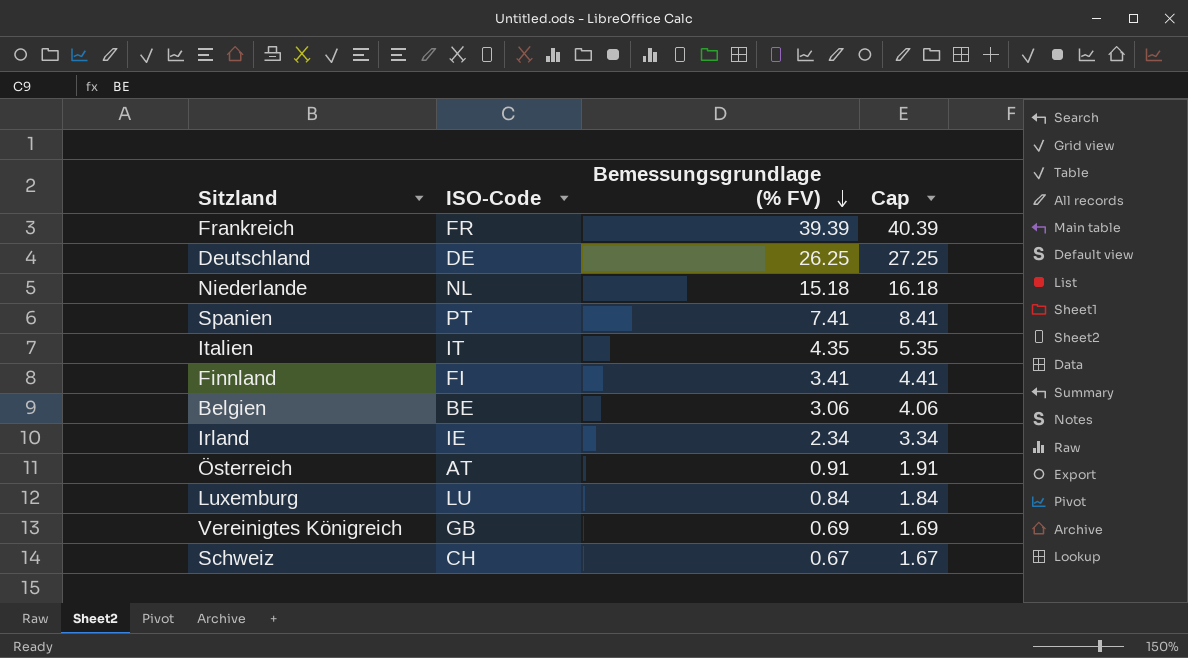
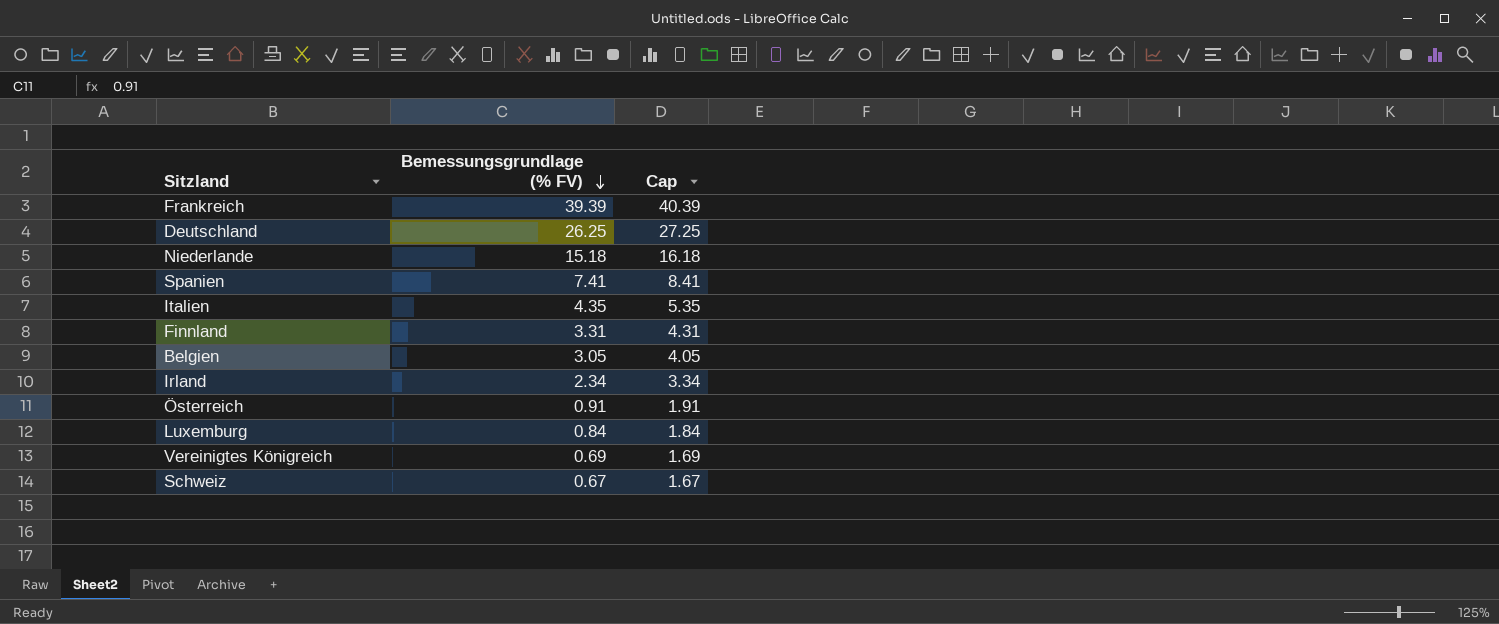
column ISO-Code | position: 2 -> none
Finnland | Bemessungsgrundlage (% FV): 3.41 -> 3.31
Finnland | Cap: 4.41 -> 4.31
Belgien | Bemessungsgrundlage (% FV): 3.06 -> 3.05
Belgien | Cap: 4.06 -> 4.05

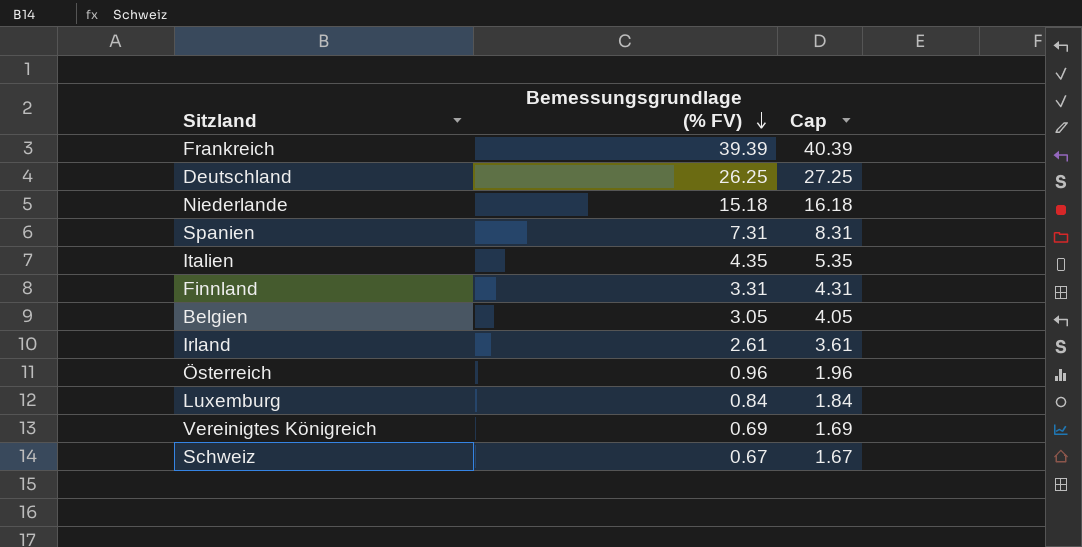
Spanien | Bemessungsgrundlage (% FV): 7.41 -> 7.31
Spanien | Cap: 8.41 -> 8.31
Irland | Bemessungsgrundlage (% FV): 2.34 -> 2.61
Irland | Cap: 3.34 -> 3.61
Österreich | Bemessungsgrundlage (% FV): 0.91 -> 0.96
Österreich | Cap: 1.91 -> 1.96

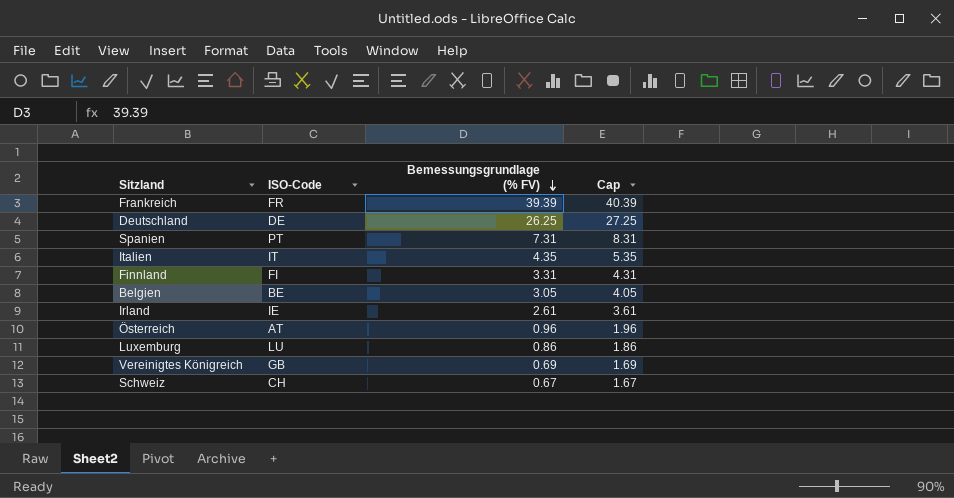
column ISO-Code | position: none -> 2
row Niederlande: 15.18 | 16.18 -> none
Luxemburg | Bemessungsgrundlage (% FV): 0.84 -> 0.86
Luxemburg | Cap: 1.84 -> 1.86

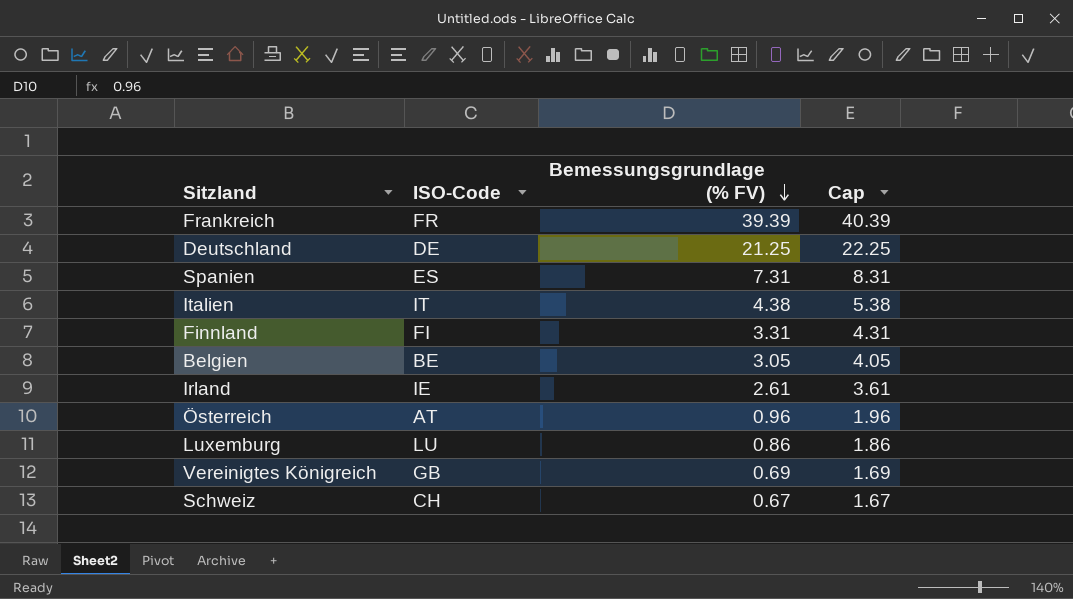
Deutschland | Bemessungsgrundlage (% FV): 26.25 -> 21.25
Deutschland | Cap: 27.25 -> 22.25
Spanien | ISO-Code: PT -> ES
Italien | Bemessungsgrundlage (% FV): 4.35 -> 4.38
Italien | Cap: 5.35 -> 5.38

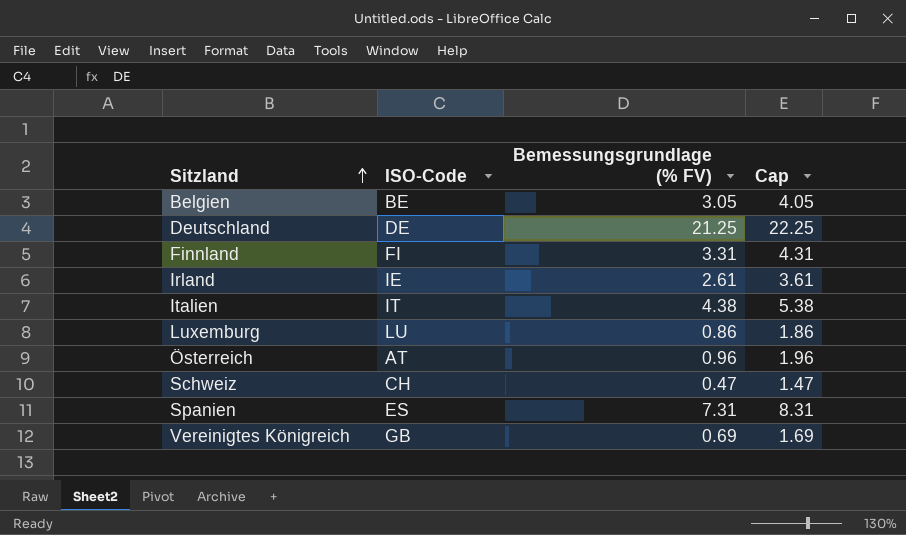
row order: Bemessungsgrundlage (% FV) descending -> Sitzland ascending
row Frankreich: FR | 39.39 | 40.39 -> none
Schweiz | Bemessungsgrundlage (% FV): 0.67 -> 0.47
Schweiz | Cap: 1.67 -> 1.47

